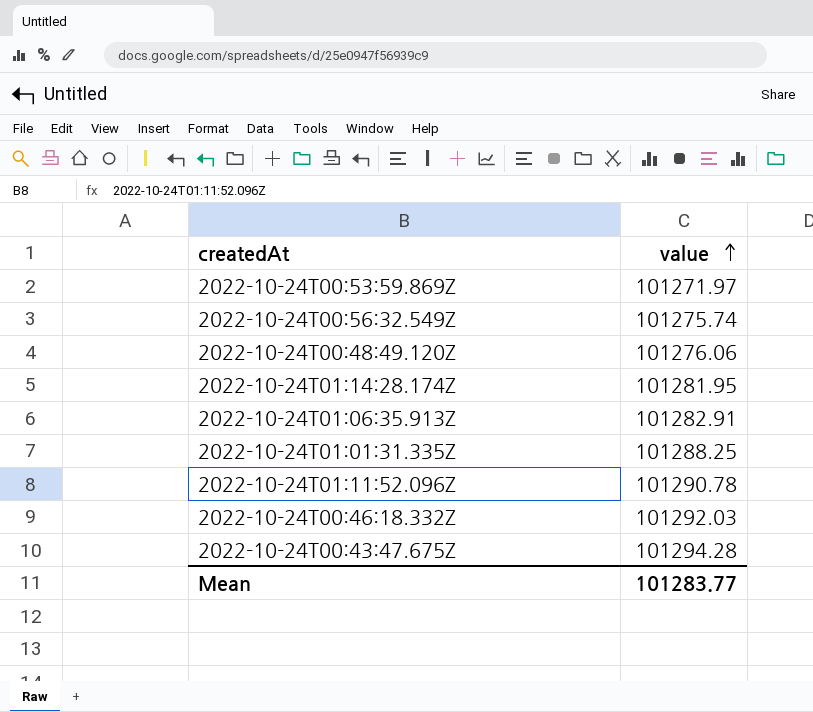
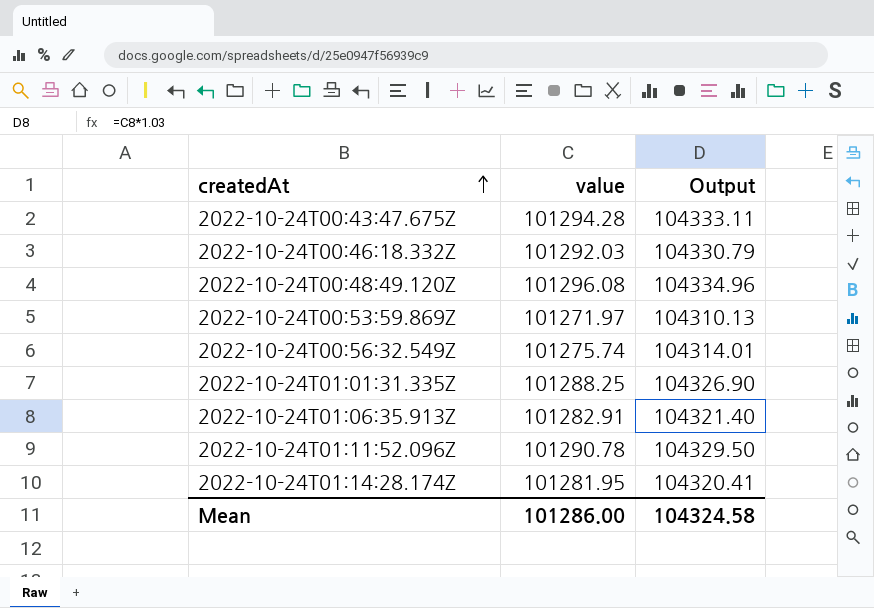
row order: value ascending -> createdAt ascending
column Output | formula: none -> [value] * 1.03
2022-10-24T00:48:49.120Z | value: 101276.06 -> 101296.08
Mean | value: 101283.77 -> 101286.00

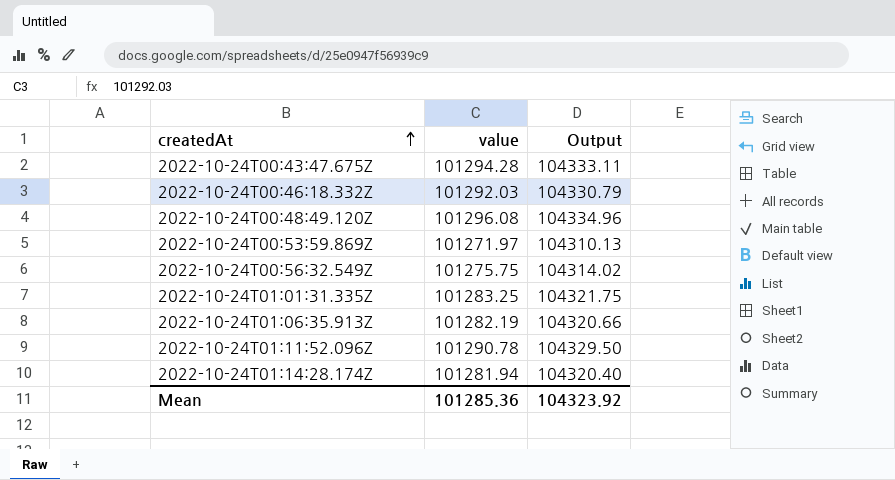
2022-10-24T00:56:32.549Z | value: 101275.74 -> 101275.75
2022-10-24T00:56:32.549Z | Output: 104314.01 -> 104314.02
2022-10-24T01:01:31.335Z | value: 101288.25 -> 101283.25
2022-10-24T01:01:31.335Z | Output: 104326.90 -> 104321.75
2022-10-24T01:06:35.913Z | value: 101282.91 -> 101282.19
2022-10-24T01:06:35.913Z | Output: 104321.40 -> 104320.66
2022-10-24T01:14:28.174Z | value: 101281.95 -> 101281.94
2022-10-24T01:14:28.174Z | Output: 104320.41 -> 104320.40
Mean | value: 101286.00 -> 101285.36
Mean | Output: 104324.58 -> 104323.92

